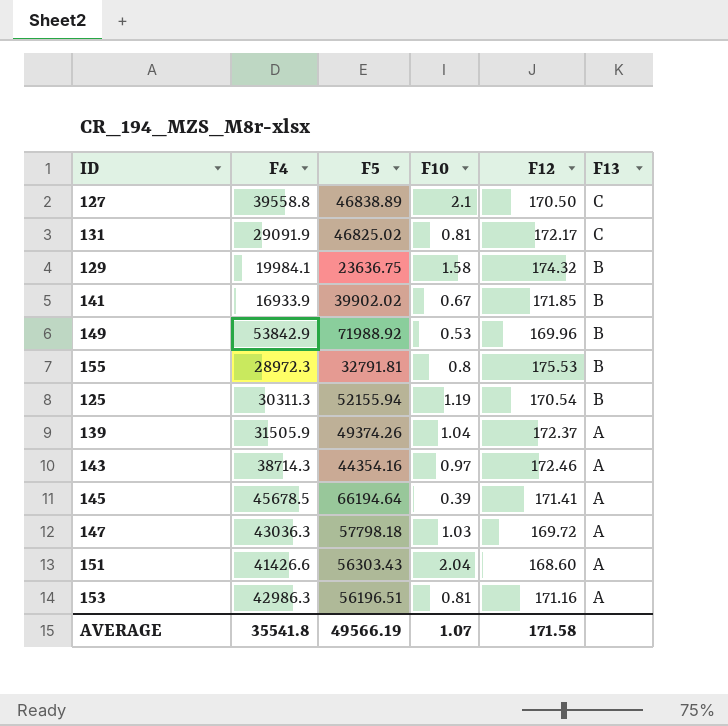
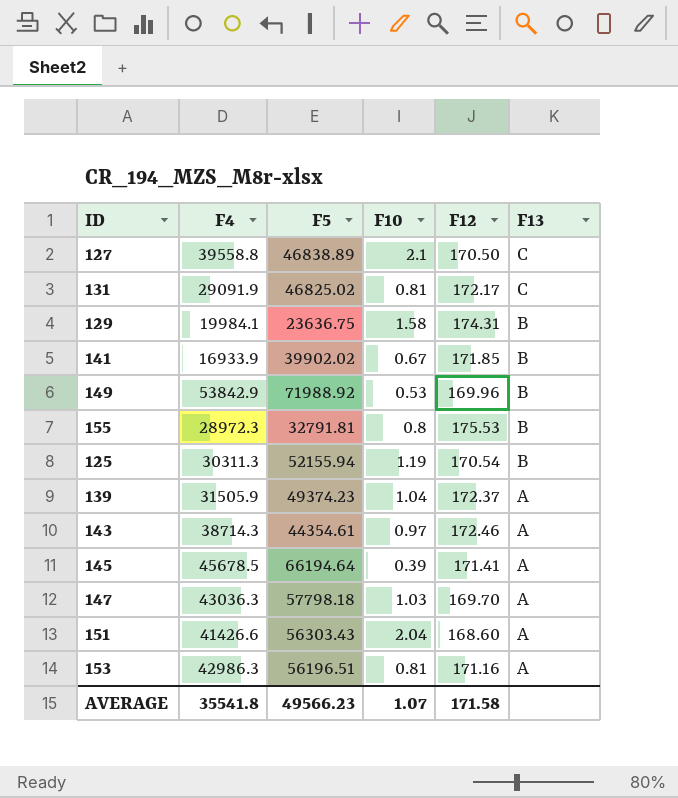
129 | F12: 174.32 -> 174.31
139 | F5: 49374.26 -> 49374.23
143 | F5: 44354.16 -> 44354.61
147 | F12: 169.72 -> 169.70
AVERAGE | F5: 49566.19 -> 49566.23

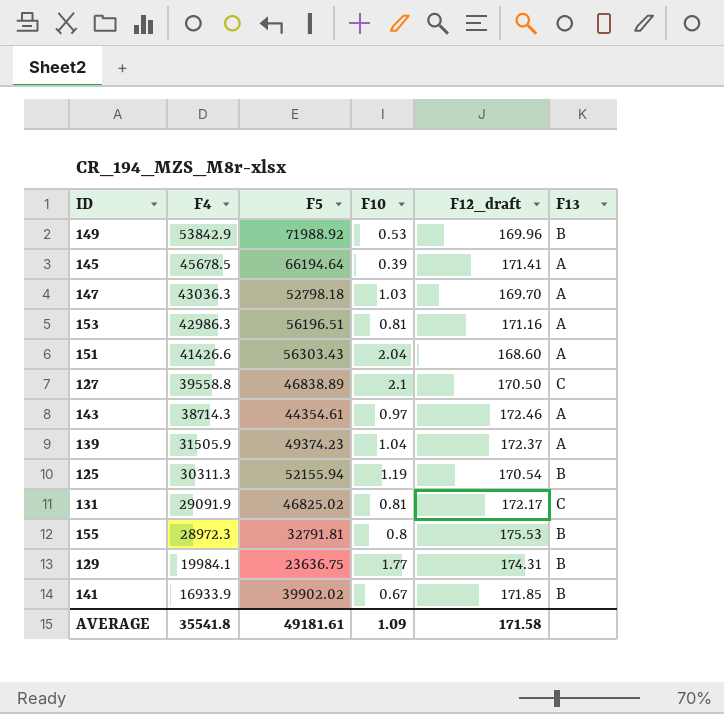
row order: F13 descending -> F4 descending
column name: F12 -> F12_draft
147 | F5: 57798.18 -> 52798.18
129 | F10: 1.58 -> 1.77
AVERAGE | F5: 49566.23 -> 49181.61
AVERAGE | F10: 1.07 -> 1.09

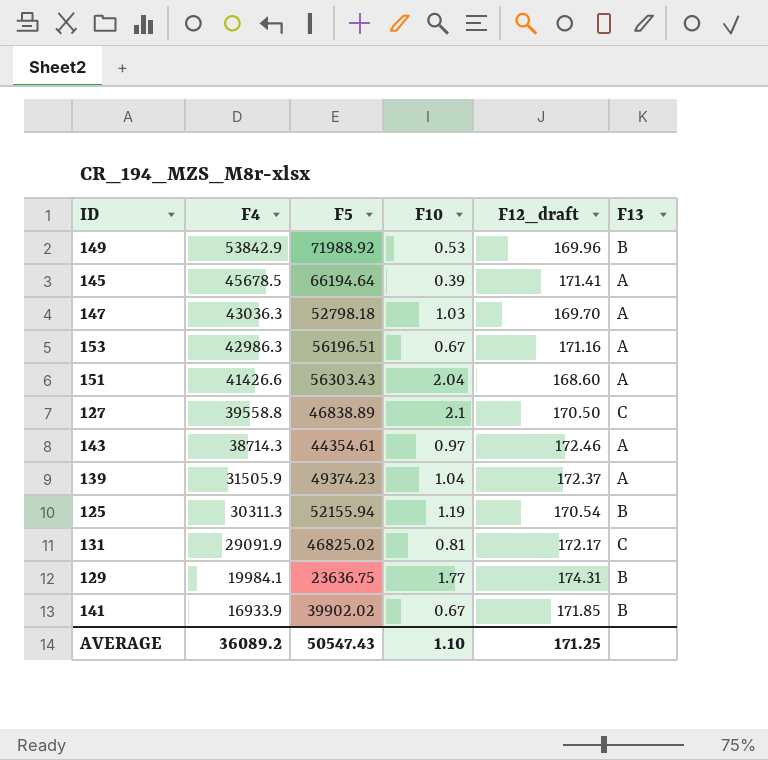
row 155: 28972.3 | 32791.81 | 0.8 | 175.53 | B -> none
153 | F10: 0.81 -> 0.67
AVERAGE | F4: 35541.8 -> 36089.2
AVERAGE | F5: 49181.61 -> 50547.43
AVERAGE | F10: 1.09 -> 1.10
AVERAGE | F12_draft: 171.58 -> 171.25

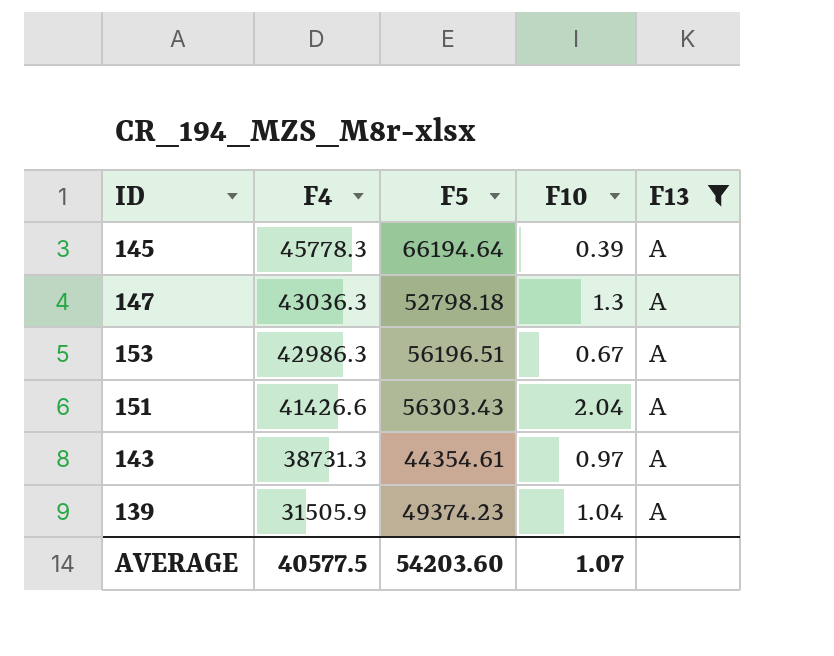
filter: none -> F13 = A
column F12_draft | position: 5 -> none
145 | F4: 45678.5 -> 45778.3
147 | F10: 1.03 -> 1.3
143 | F4: 38714.3 -> 38731.3
AVERAGE | F4: 36089.2 -> 40577.5
AVERAGE | F5: 50547.43 -> 54203.60
AVERAGE | F10: 1.10 -> 1.07

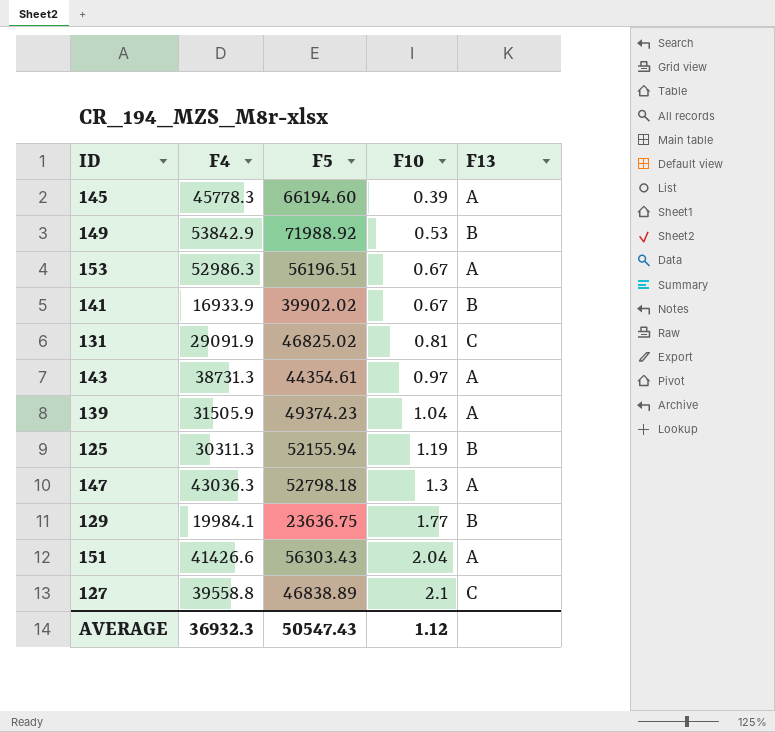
filter: F13 = A -> none
row order: F4 descending -> F10 ascending
145 | F5: 66194.64 -> 66194.60
153 | F4: 42986.3 -> 52986.3
AVERAGE | F4: 40577.5 -> 36932.3
AVERAGE | F5: 54203.60 -> 50547.43
AVERAGE | F10: 1.07 -> 1.12

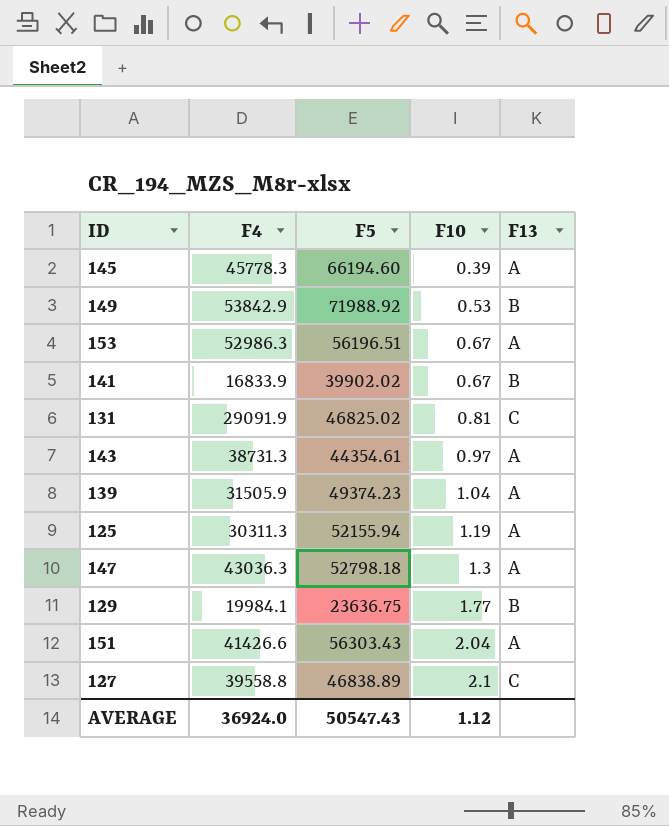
141 | F4: 16933.9 -> 16833.9
125 | F13: B -> A
AVERAGE | F4: 36932.3 -> 36924.0

